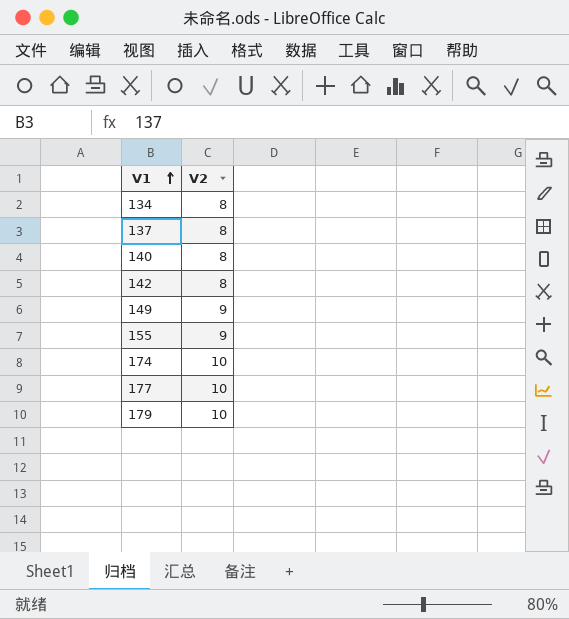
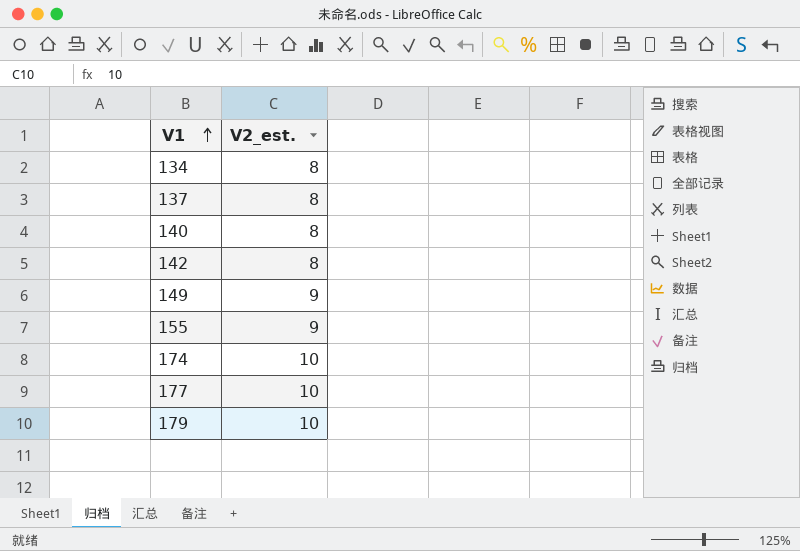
column name: V2 -> V2_est.

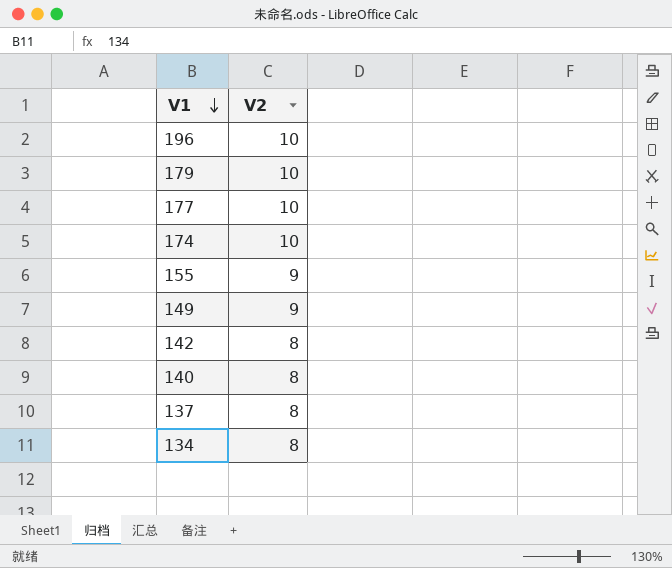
row order: V1 ascending -> V1 descending
column name: V2_est. -> V2
row 196: none -> 10

